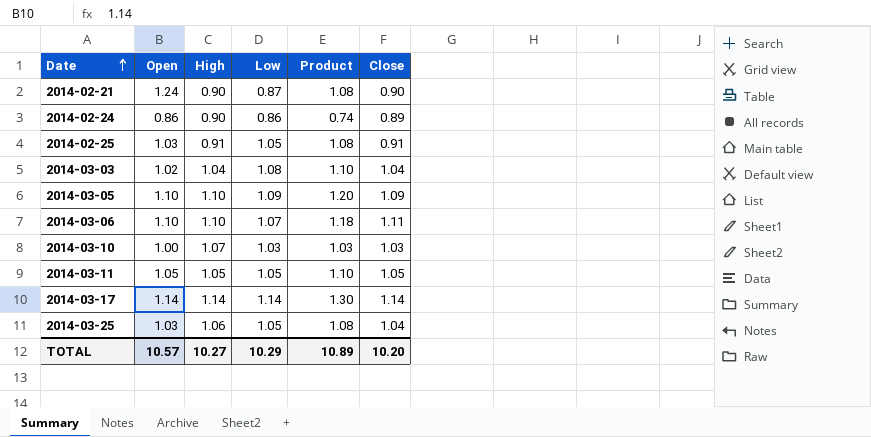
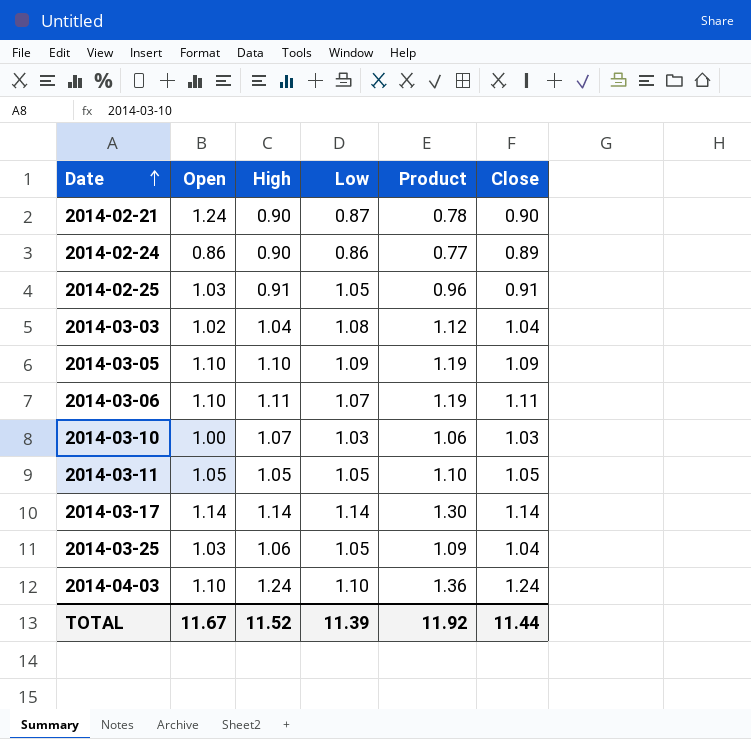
column Product | formula: [Open] * [Low] -> [Low] * [Close]
2014-03-06 | High: 1.10 -> 1.11
row 2014-04-03: none -> 1.10 | 1.24 | 1.10 | 1.36 | 1.24
TOTAL | Open: 10.57 -> 11.67
TOTAL | High: 10.27 -> 11.52
TOTAL | Low: 10.29 -> 11.39
TOTAL | Product: 10.89 -> 11.92
TOTAL | Close: 10.20 -> 11.44

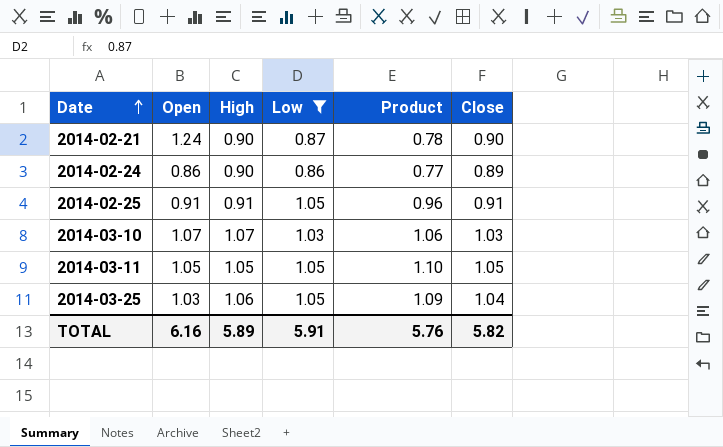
filter: none -> Low <= 1.05
2014-02-25 | Open: 1.03 -> 0.91
2014-03-10 | Open: 1.00 -> 1.07
TOTAL | Open: 11.67 -> 6.16
TOTAL | High: 11.52 -> 5.89
TOTAL | Low: 11.39 -> 5.91
TOTAL | Product: 11.92 -> 5.76
TOTAL | Close: 11.44 -> 5.82

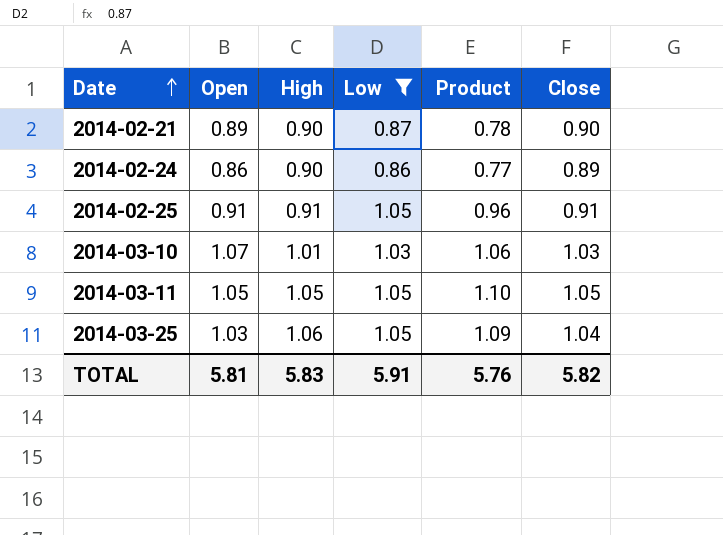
2014-02-21 | Open: 1.24 -> 0.89
2014-03-10 | High: 1.07 -> 1.01
TOTAL | Open: 6.16 -> 5.81
TOTAL | High: 5.89 -> 5.83

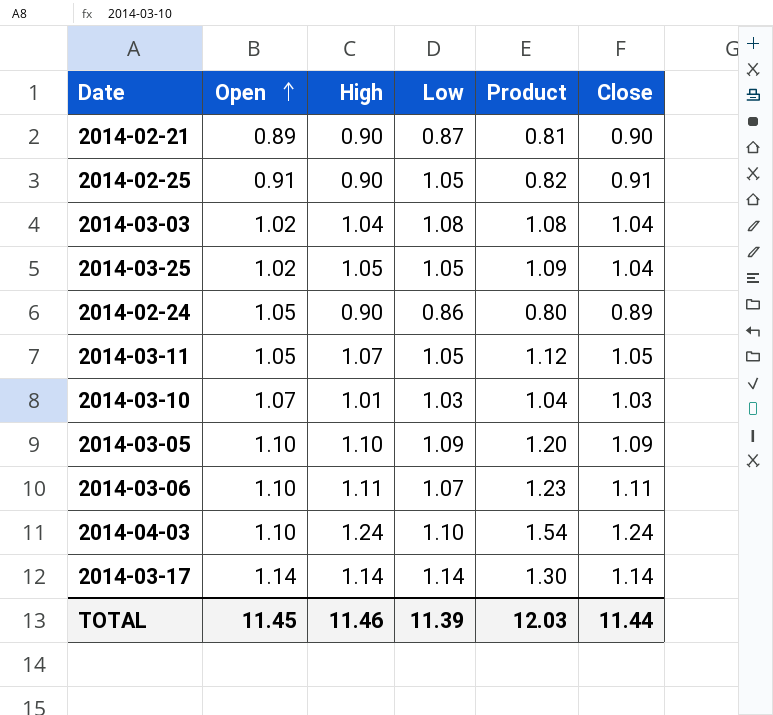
filter: Low <= 1.05 -> none
row order: Date ascending -> Open ascending
column Product | formula: [Low] * [Close] -> [High] * [Close]
2014-02-25 | High: 0.91 -> 0.90
2014-03-25 | Open: 1.03 -> 1.02
2014-03-25 | High: 1.06 -> 1.05
2014-02-24 | Open: 0.86 -> 1.05
2014-03-11 | High: 1.05 -> 1.07
TOTAL | Open: 5.81 -> 11.45
TOTAL | High: 5.83 -> 11.46
TOTAL | Low: 5.91 -> 11.39
TOTAL | Product: 5.76 -> 12.03
TOTAL | Close: 5.82 -> 11.44

